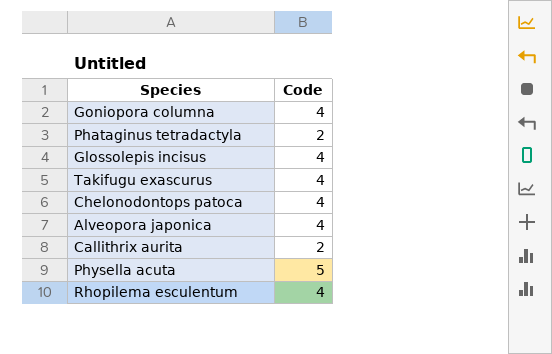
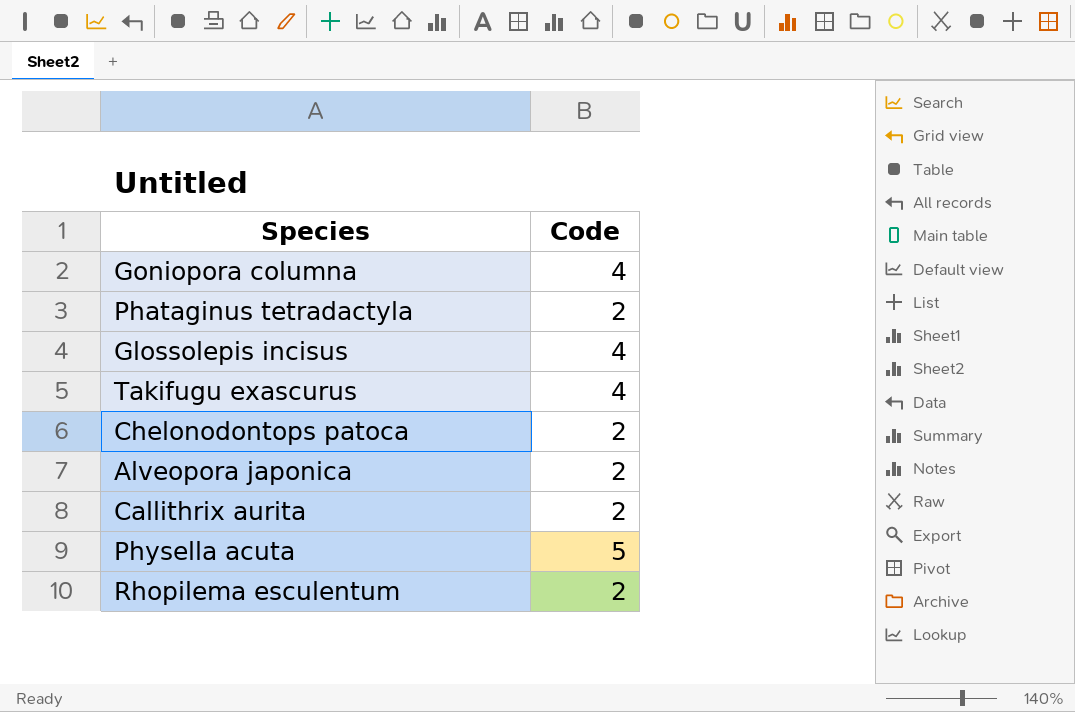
Chelonodontops patoca | Code: 4 -> 2
Alveopora japonica | Code: 4 -> 2
Rhopilema esculentum | Code: 4 -> 2

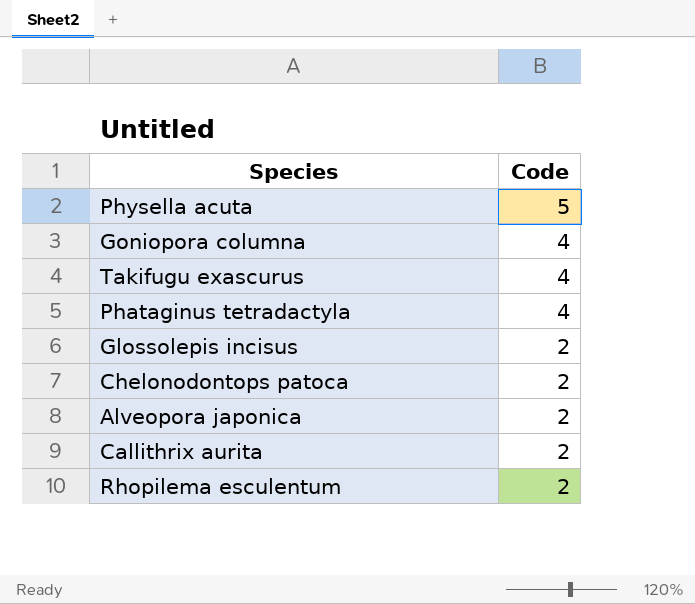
row order: none -> Code descending
Phataginus tetradactyla | Code: 2 -> 4
Glossolepis incisus | Code: 4 -> 2

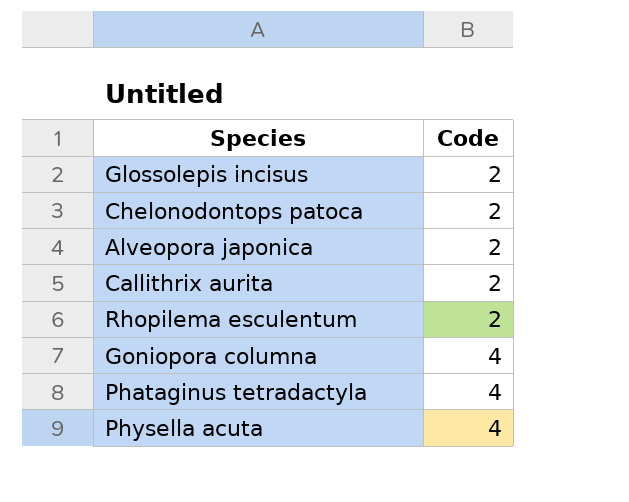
row order: Code descending -> Code ascending
row Takifugu exascurus: 4 -> none
Physella acuta | Code: 5 -> 4

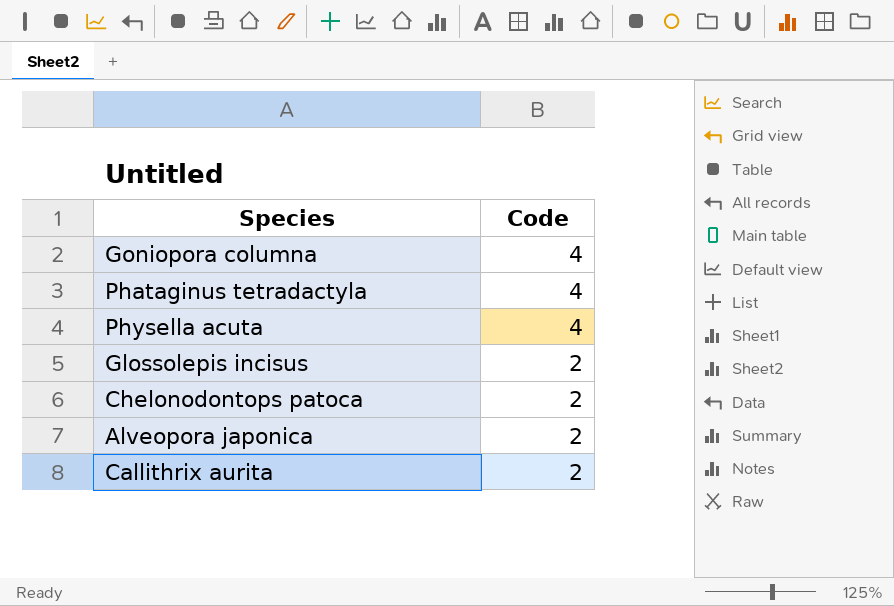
row order: Code ascending -> Code descending
row Rhopilema esculentum: 2 -> none

